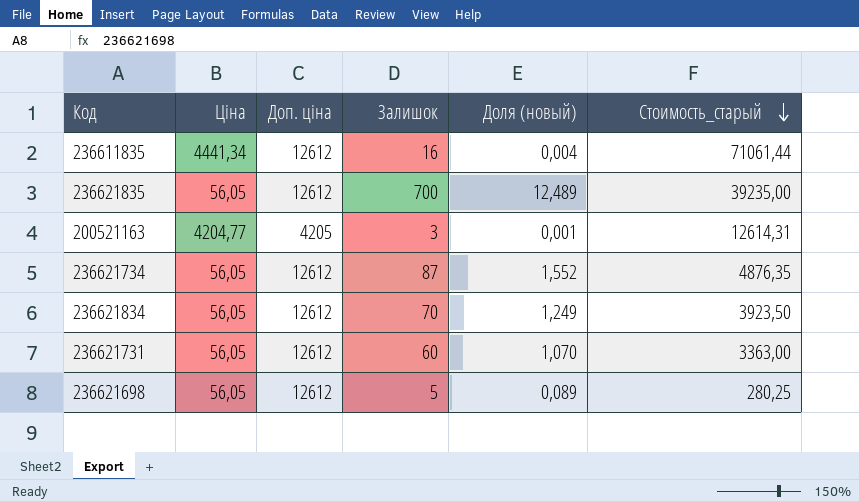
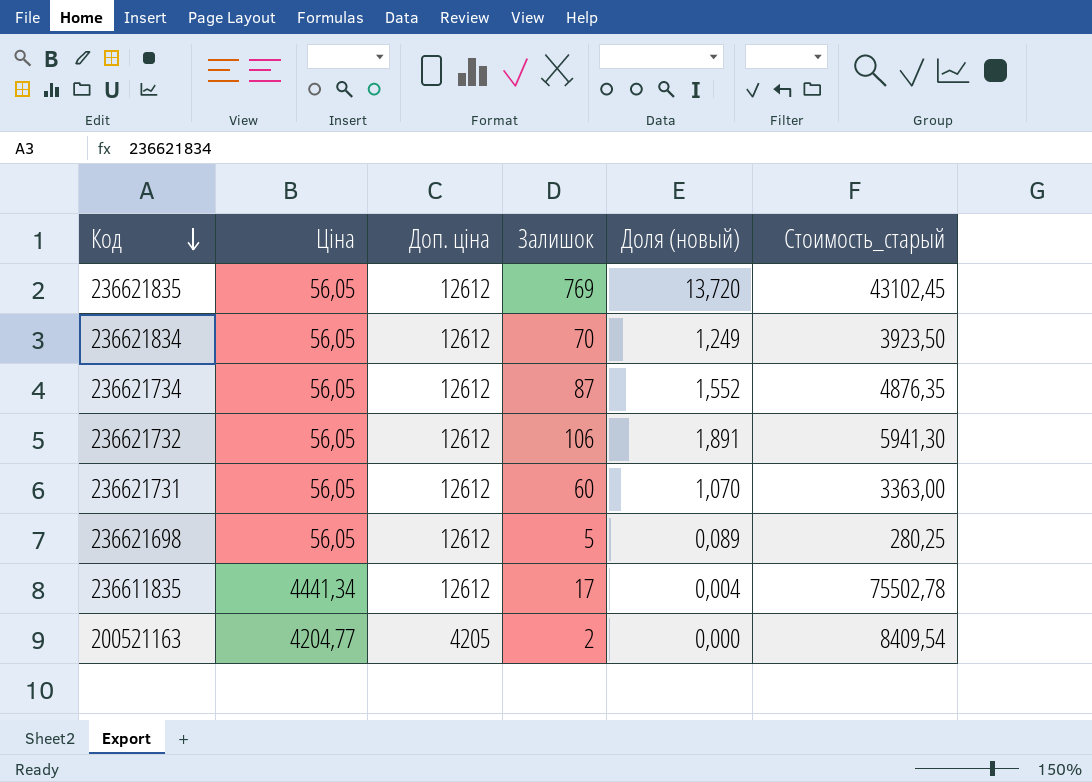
row order: Стоимость_старый descending -> Код descending
236621835 | Залишок: 700 -> 769
236621835 | Доля (новый): 12,489 -> 13,720
236621835 | Стоимость_старый: 39235,00 -> 43102,45
row 236621732: none -> 56,05 | 12612 | 106 | 1,891 | 5941,30
236611835 | Залишок: 16 -> 17
236611835 | Стоимость_старый: 71061,44 -> 75502,78
200521163 | Залишок: 3 -> 2
200521163 | Доля (новый): 0,001 -> 0,000
200521163 | Стоимость_старый: 12614,31 -> 8409,54

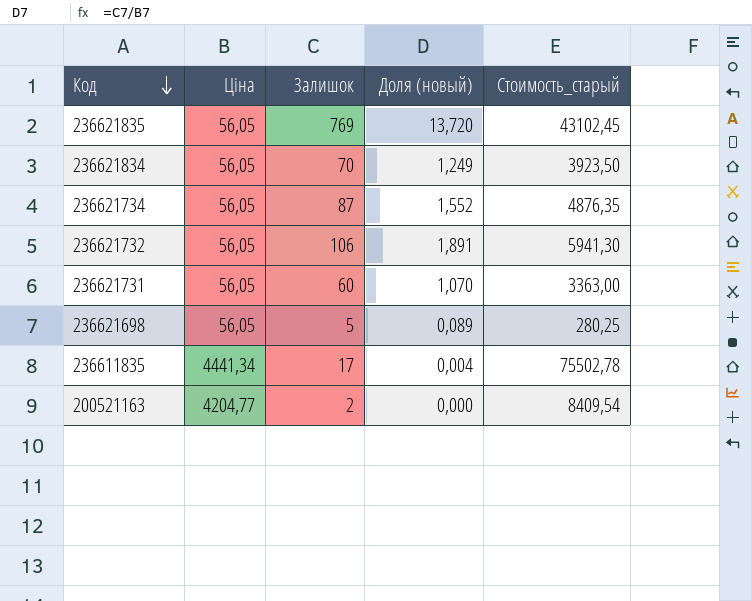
column Доп. ціна | position: 3 -> none

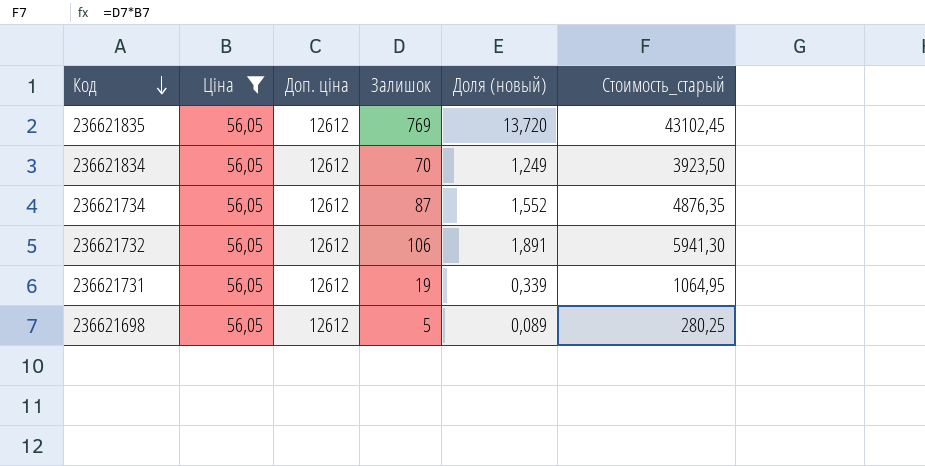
filter: none -> Ціна = 56,05
column Доп. ціна | position: none -> 3
236621731 | Залишок: 60 -> 19
236621731 | Доля (новый): 1,070 -> 0,339
236621731 | Стоимость_старый: 3363,00 -> 1064,95

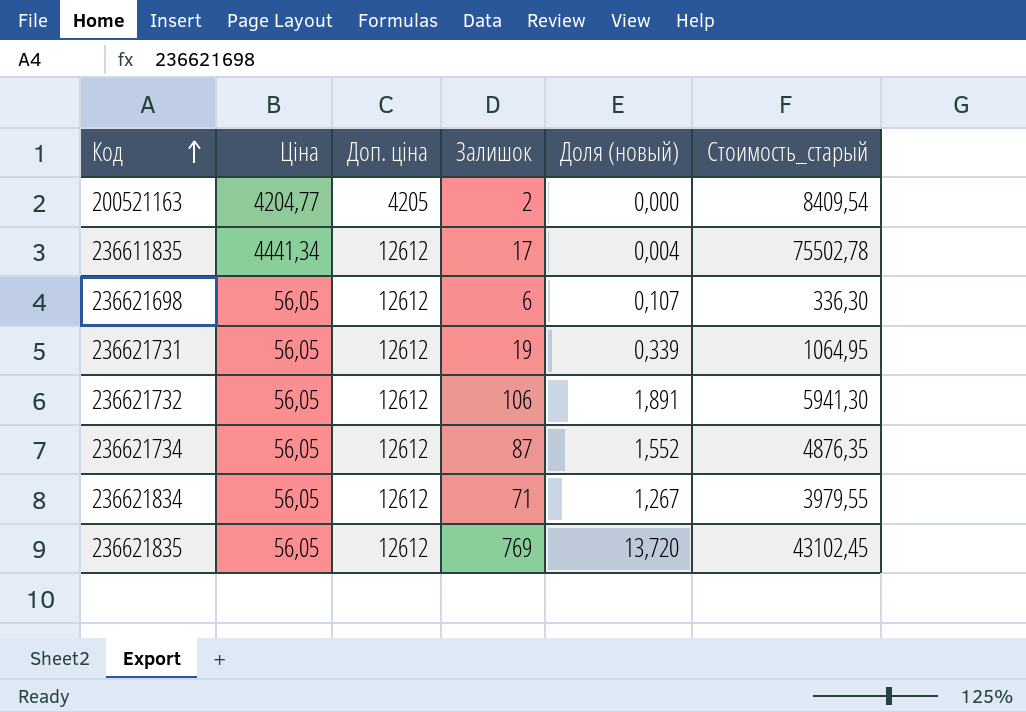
filter: Ціна = 56,05 -> none
row order: Код descending -> Код ascending
236621698 | Залишок: 5 -> 6
236621698 | Доля (новый): 0,089 -> 0,107
236621698 | Стоимость_старый: 280,25 -> 336,30
236621834 | Залишок: 70 -> 71
236621834 | Доля (новый): 1,249 -> 1,267
236621834 | Стоимость_старый: 3923,50 -> 3979,55

